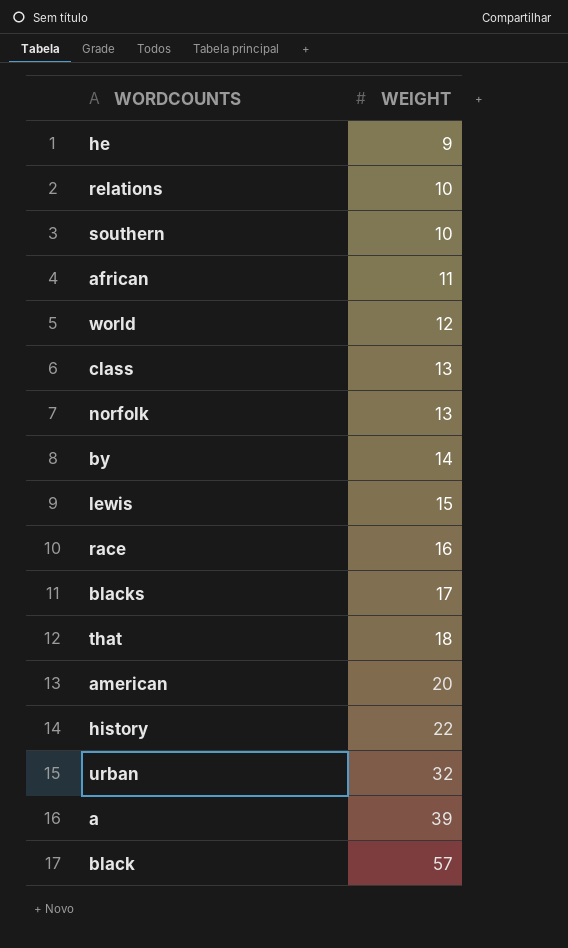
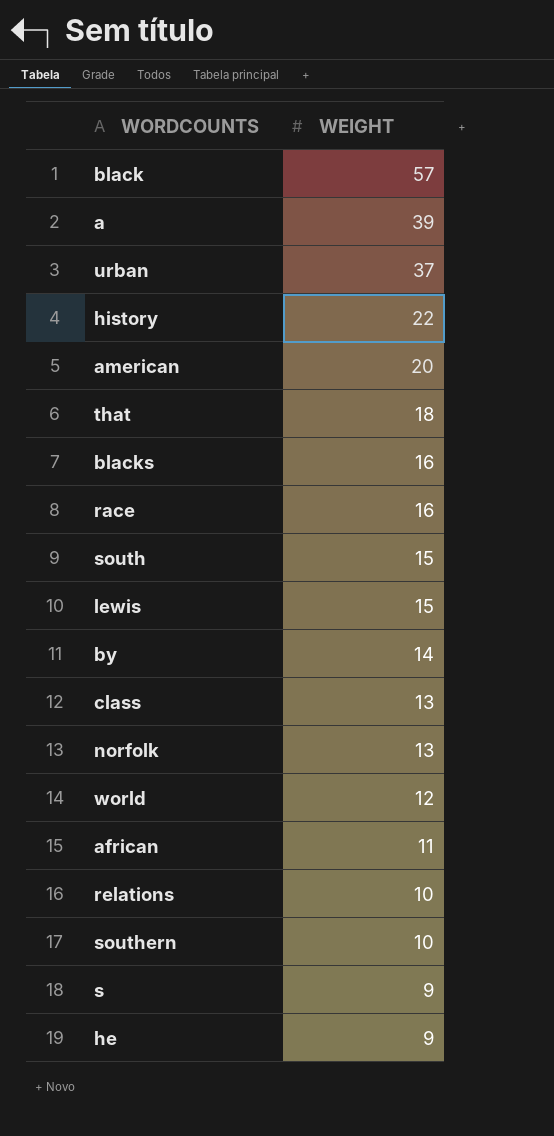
row order: WEIGHT ascending -> WEIGHT descending
urban | WEIGHT: 32 -> 37
blacks | WEIGHT: 17 -> 16
row south: none -> 15
row s: none -> 9

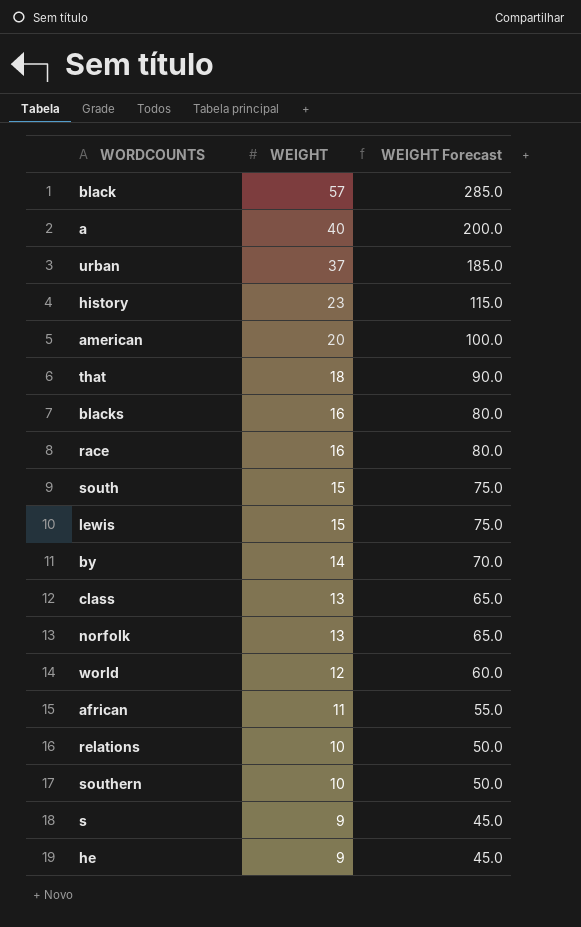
column WEIGHT Forecast | formula: none -> [WEIGHT] * 5
a | WEIGHT: 39 -> 40
history | WEIGHT: 22 -> 23

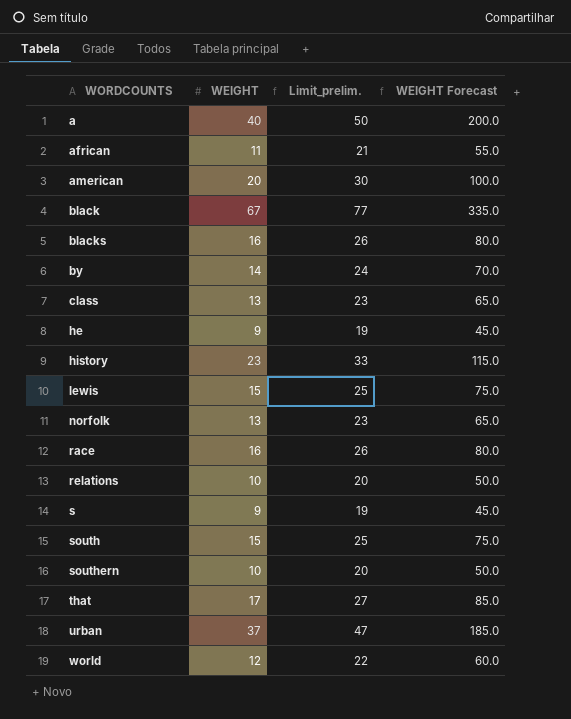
row order: WEIGHT descending -> WORDCOUNTS ascending
column Limit_prelim. | formula: none -> [WEIGHT] + 10
black | WEIGHT: 57 -> 67
black | WEIGHT Forecast: 285.0 -> 335.0
that | WEIGHT: 18 -> 17
that | WEIGHT Forecast: 90.0 -> 85.0

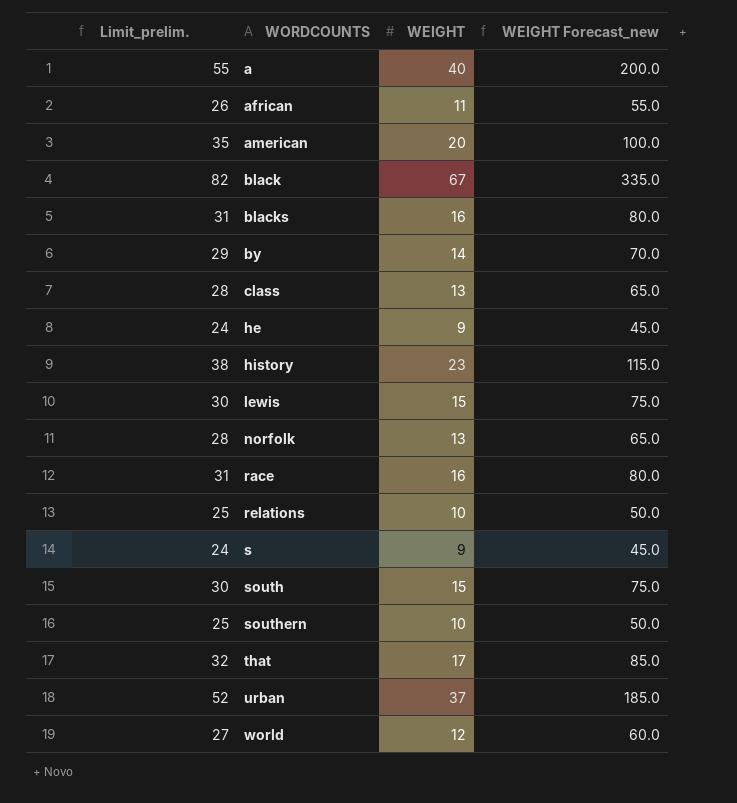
column Limit_prelim. | formula: [WEIGHT] + 10 -> [WEIGHT] + 15
column Limit_prelim. | position: 3 -> 1
column name: WEIGHT Forecast -> WEIGHT Forecast_new

